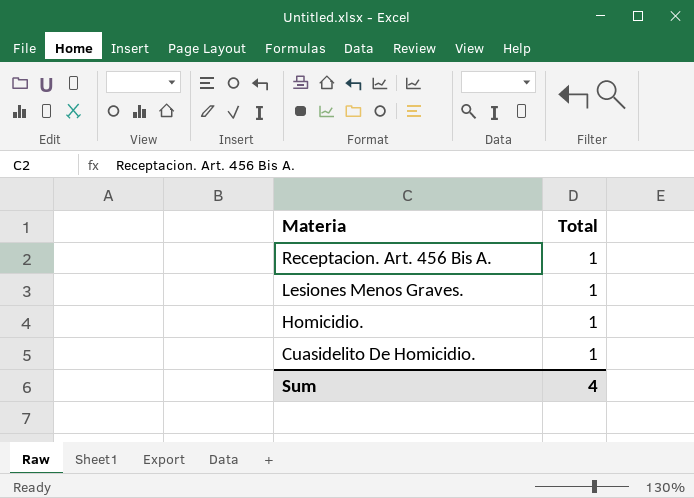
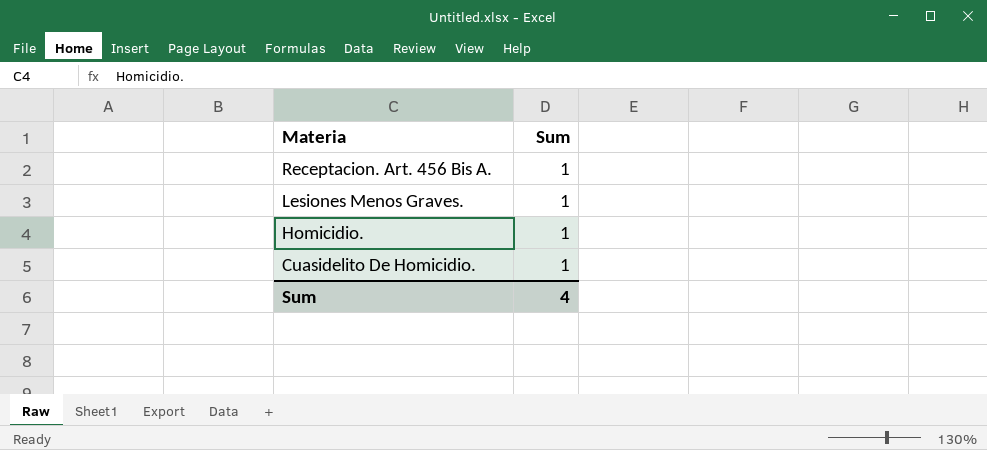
column name: Total -> Sum

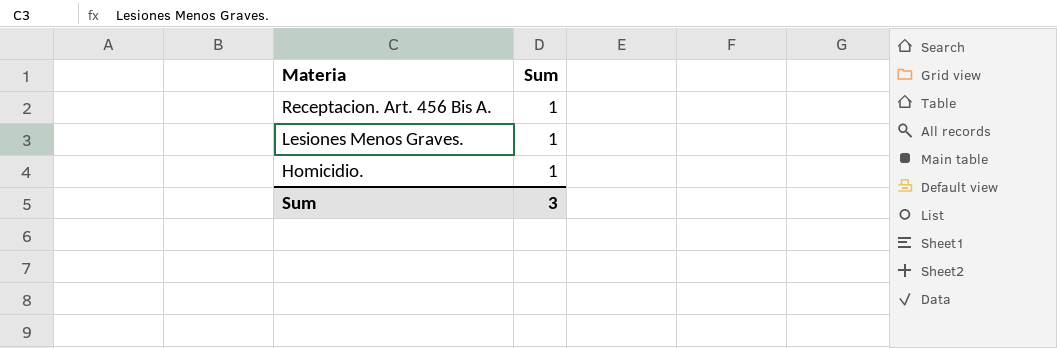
row Cuasidelito De Homicidio.: 1 -> none
Sum | Sum: 4 -> 3

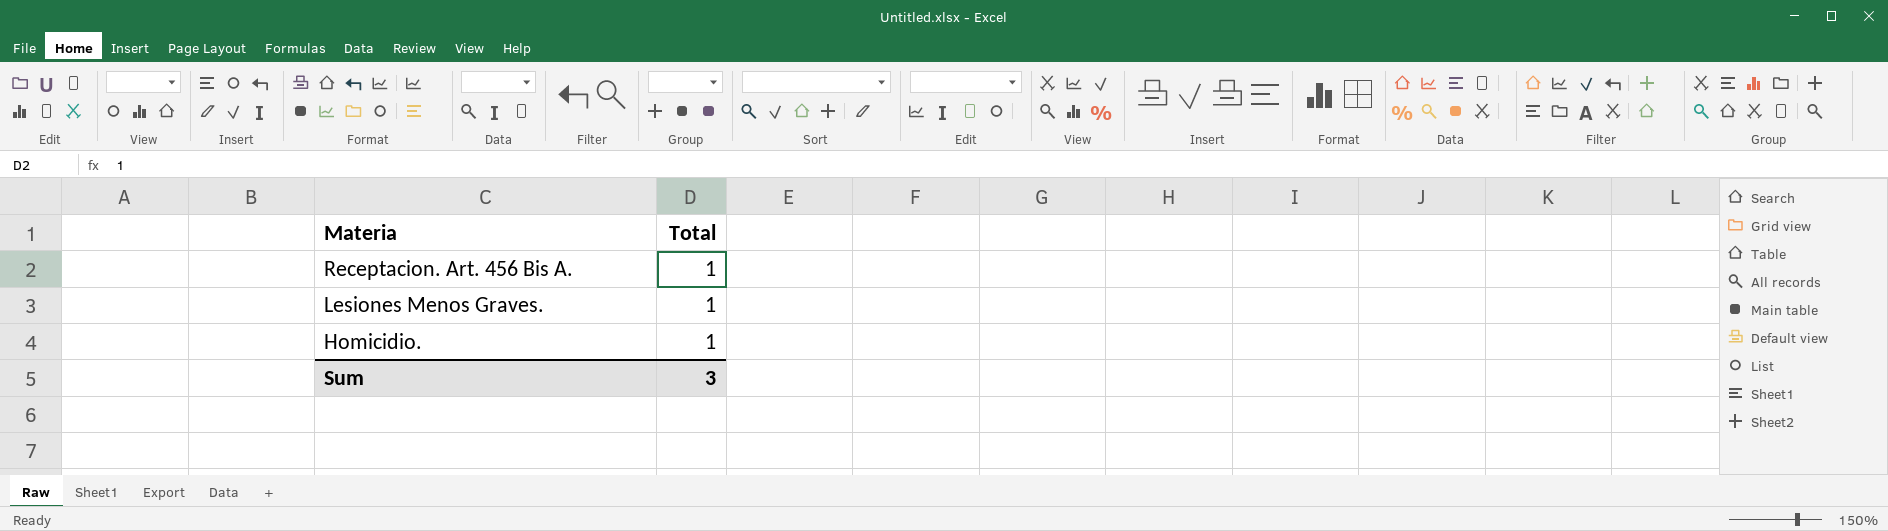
column name: Sum -> Total

